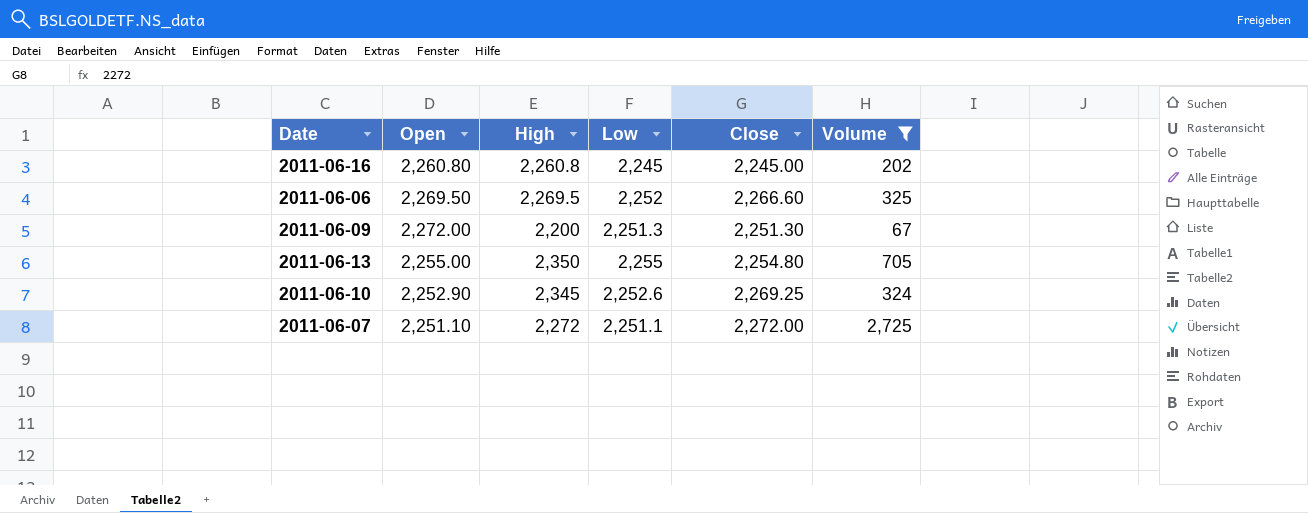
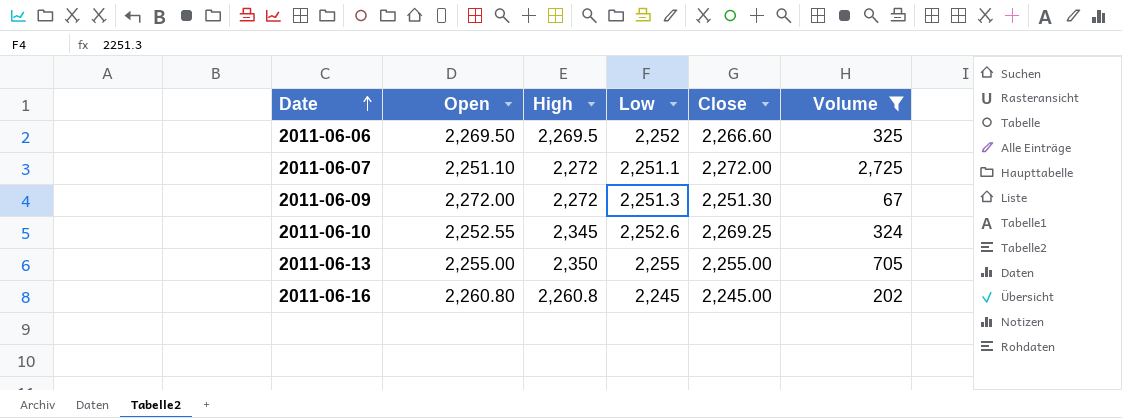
row order: none -> Date ascending
2011-06-09 | High: 2,200 -> 2,272
2011-06-10 | Open: 2,252.90 -> 2,252.55
2011-06-13 | Close: 2,254.80 -> 2,255.00

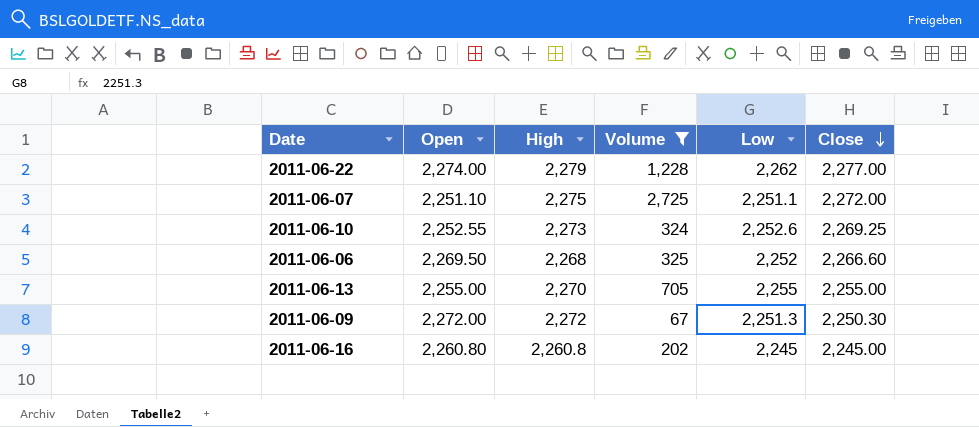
row order: Date ascending -> Close descending
column Volume | position: 6 -> 4
row 2011-06-22: none -> 2,274.00 | 2,279 | 1,228 | 2,262 | 2,277.00
2011-06-07 | High: 2,272 -> 2,275
2011-06-10 | High: 2,345 -> 2,273
2011-06-06 | High: 2,269.5 -> 2,268
2011-06-13 | High: 2,350 -> 2,270
2011-06-09 | Close: 2,251.30 -> 2,250.30

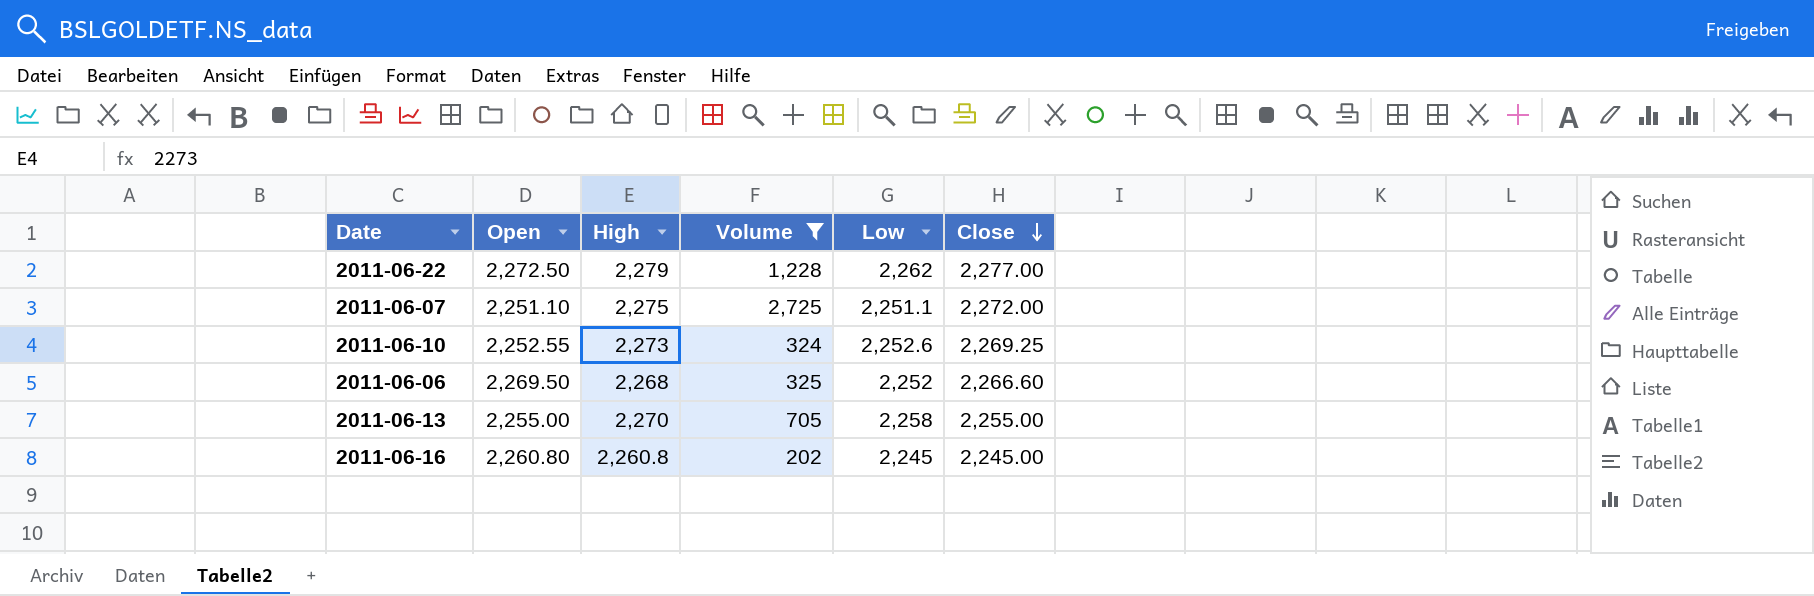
row 2011-06-09: 2,272.00 | 2,272 | 67 | 2,251.3 | 2,250.30 -> none
2011-06-22 | Open: 2,274.00 -> 2,272.50
2011-06-13 | Low: 2,255 -> 2,258

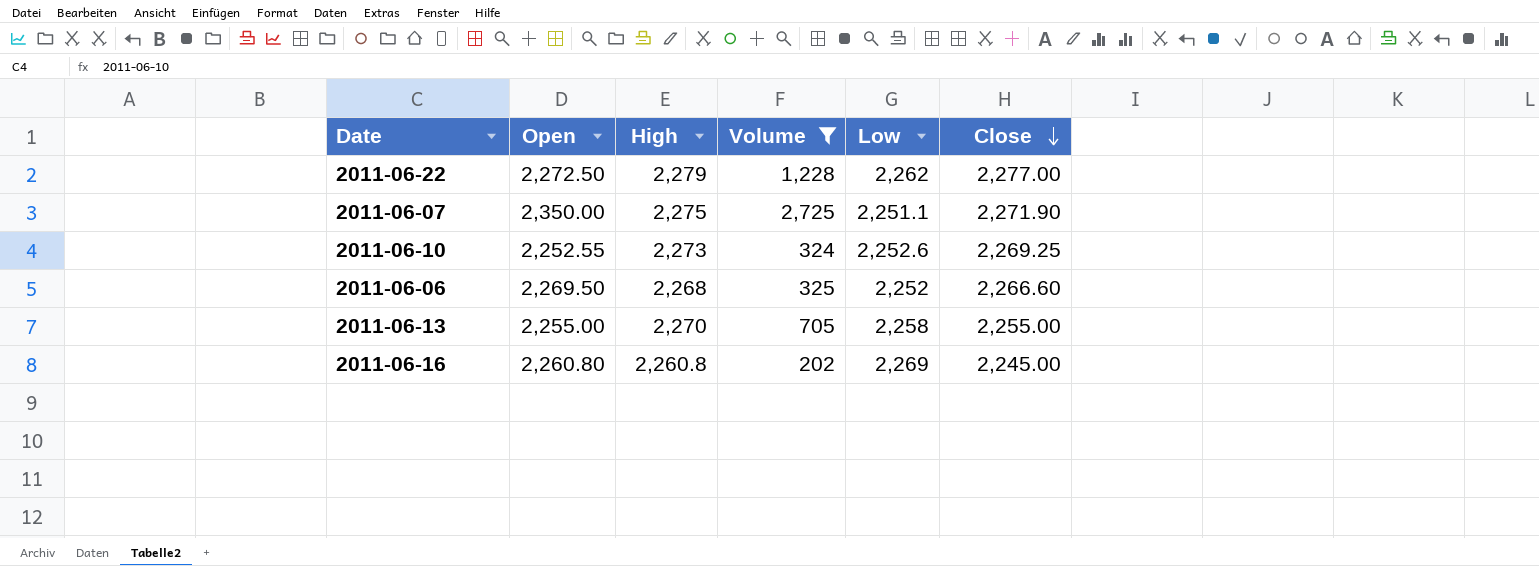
2011-06-07 | Open: 2,251.10 -> 2,350.00
2011-06-07 | Close: 2,272.00 -> 2,271.90
2011-06-16 | Low: 2,245 -> 2,269

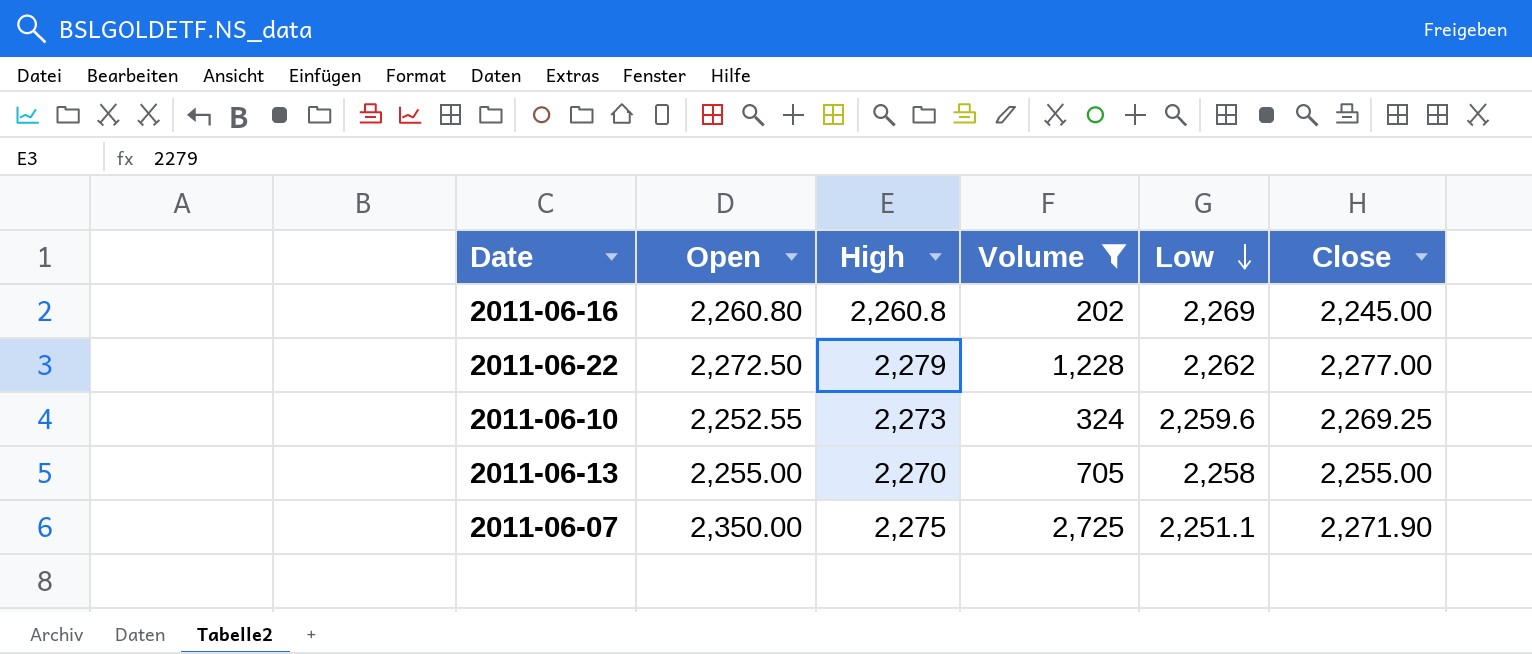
row order: Close descending -> Low descending
row 2011-06-06: 2,269.50 | 2,268 | 325 | 2,252 | 2,266.60 -> none
2011-06-10 | Low: 2,252.6 -> 2,259.6

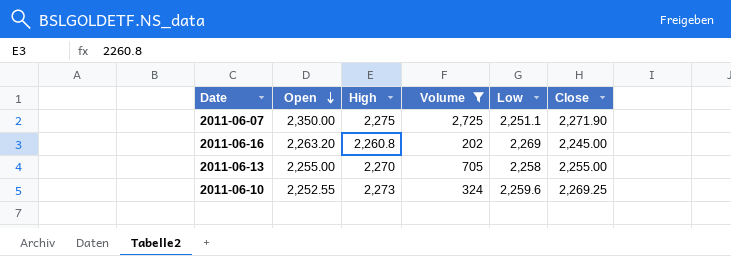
row order: Low descending -> Open descending
row 2011-06-22: 2,272.50 | 2,279 | 1,228 | 2,262 | 2,277.00 -> none
2011-06-16 | Open: 2,260.80 -> 2,263.20

